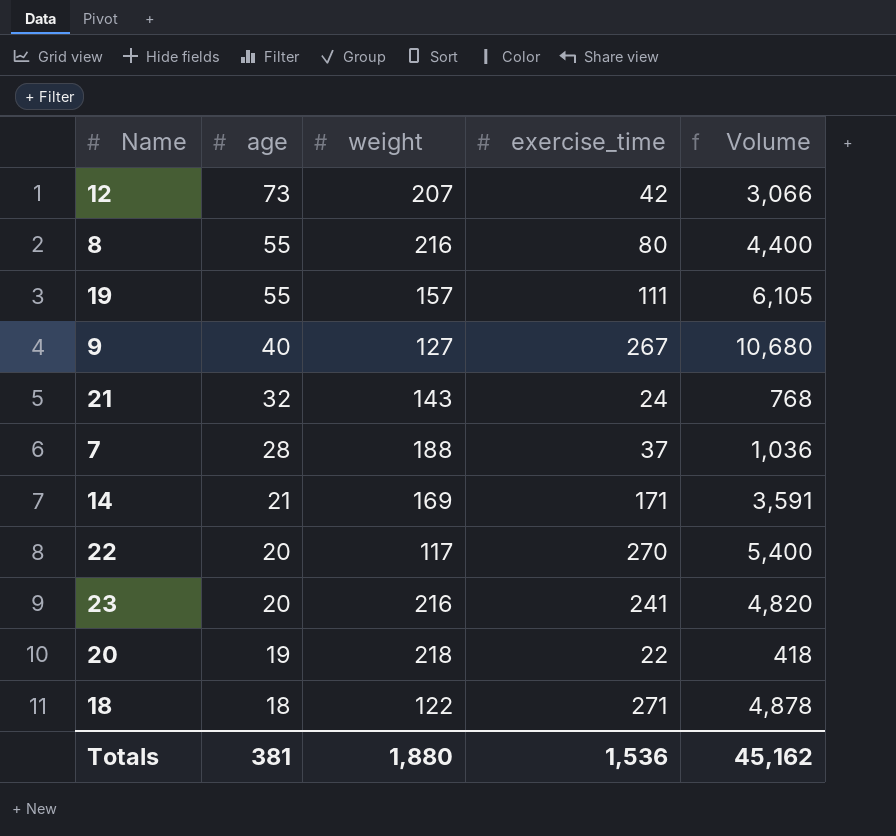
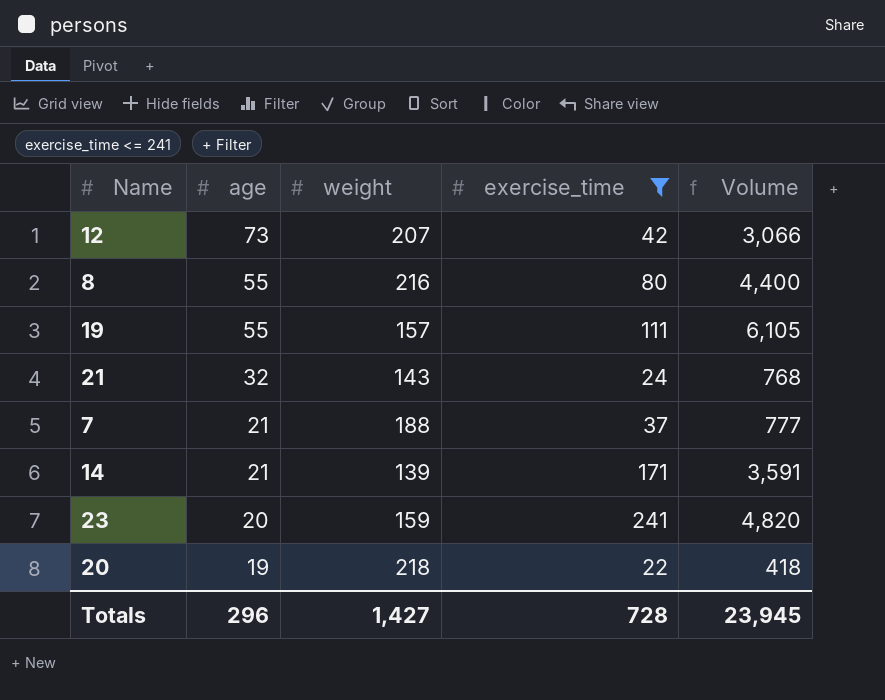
filter: none -> exercise_time <= 241
7 | age: 28 -> 21
7 | Volume: 1,036 -> 777
14 | weight: 169 -> 139
23 | weight: 216 -> 159
Totals | age: 381 -> 296
Totals | weight: 1,880 -> 1,427
Totals | exercise_time: 1,536 -> 728
Totals | Volume: 45,162 -> 23,945

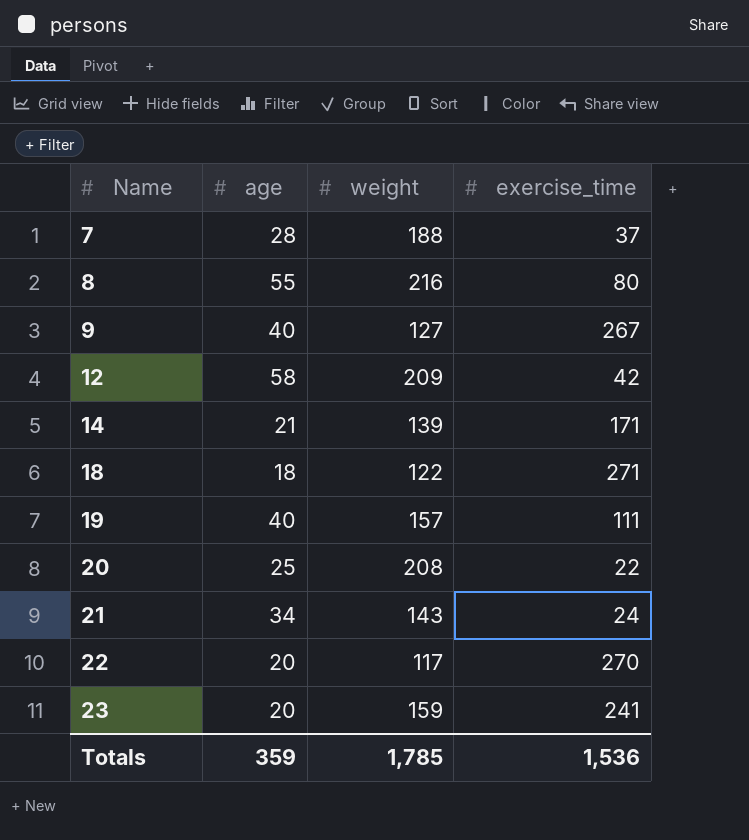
filter: exercise_time <= 241 -> none
row order: age descending -> Name ascending
column Volume | formula: [age] * [exercise_time] -> none
7 | age: 21 -> 28
12 | age: 73 -> 58
12 | weight: 207 -> 209
19 | age: 55 -> 40
20 | age: 19 -> 25
20 | weight: 218 -> 208
21 | age: 32 -> 34
Totals | age: 296 -> 359
Totals | weight: 1,427 -> 1,785
Totals | exercise_time: 728 -> 1,536

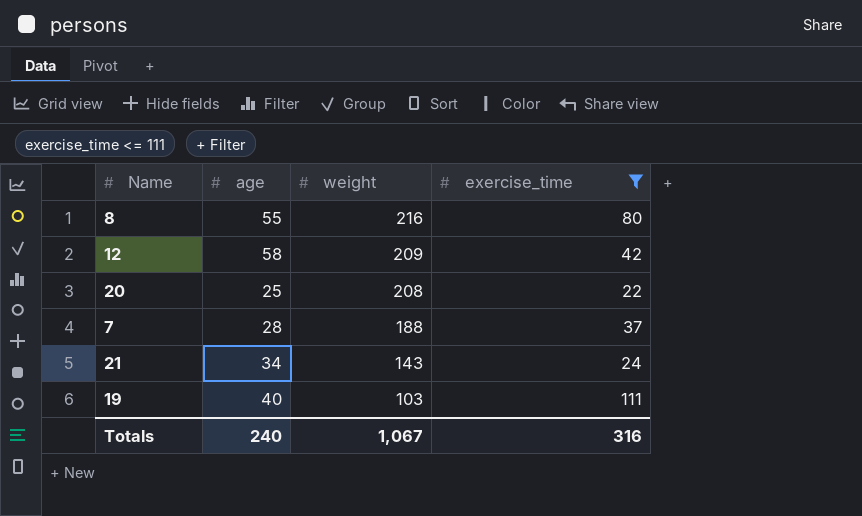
filter: none -> exercise_time <= 111
row order: Name ascending -> weight descending
19 | weight: 157 -> 103
Totals | age: 359 -> 240
Totals | weight: 1,785 -> 1,067
Totals | exercise_time: 1,536 -> 316

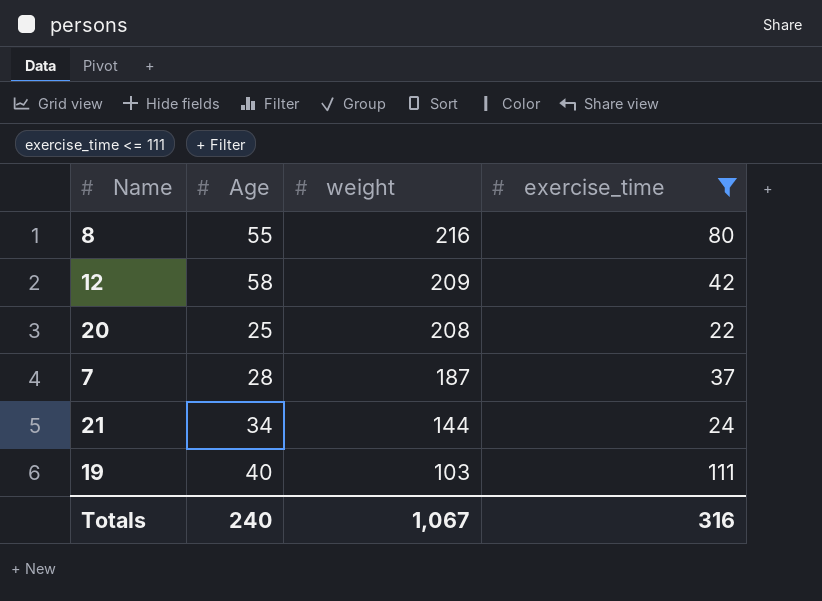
column name: age -> Age
7 | weight: 188 -> 187
21 | weight: 143 -> 144

